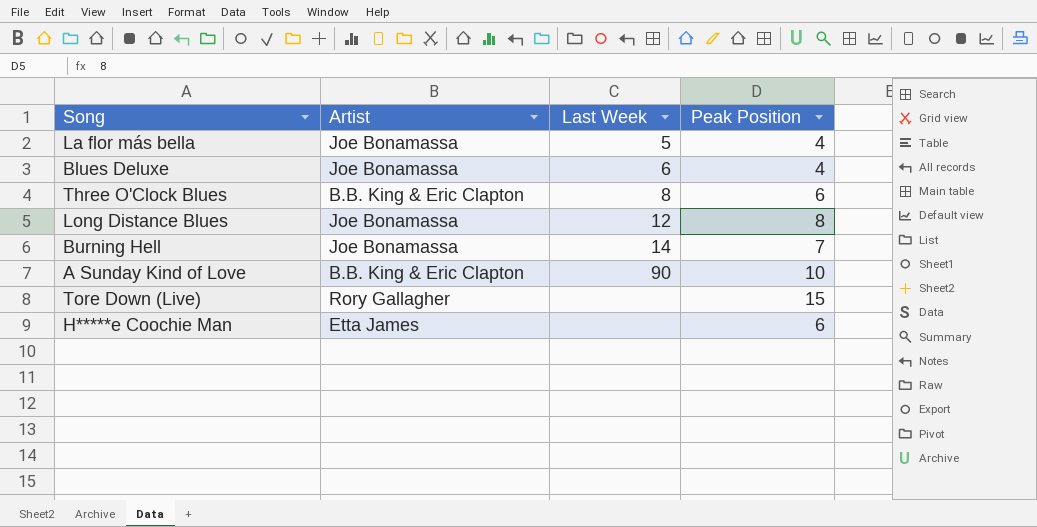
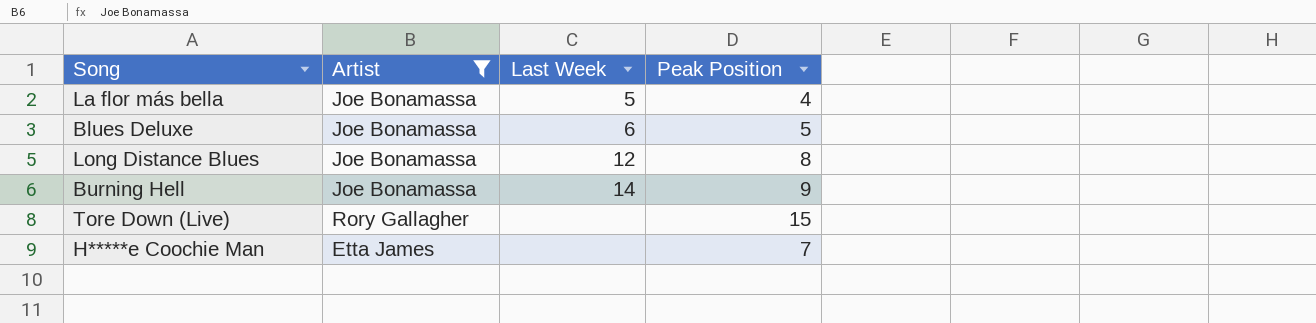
filter: none -> Artist != B.B. King & Eric Clapton
Blues Deluxe | Peak Position: 4 -> 5
Burning Hell | Peak Position: 7 -> 9
H*****e Coochie Man | Peak Position: 6 -> 7

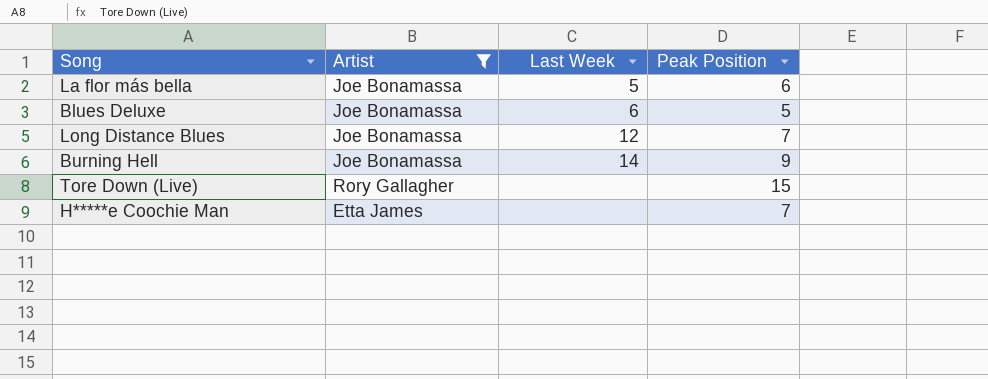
La flor más bella | Peak Position: 4 -> 6
Long Distance Blues | Peak Position: 8 -> 7

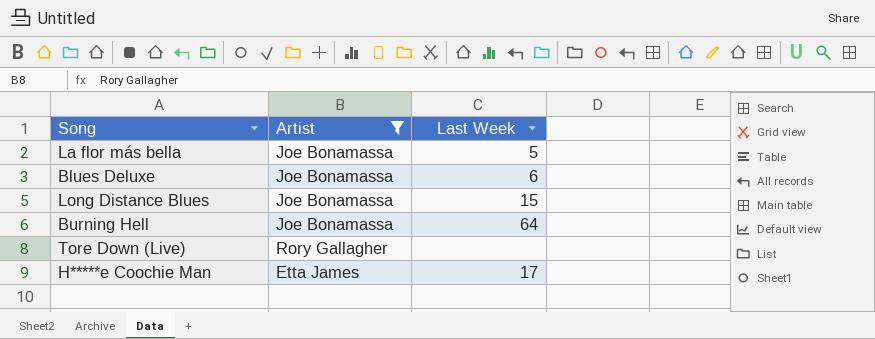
column Peak Position | position: 4 -> none
Long Distance Blues | Last Week: 12 -> 15
Burning Hell | Last Week: 14 -> 64
H*****e Coochie Man | Last Week: none -> 17

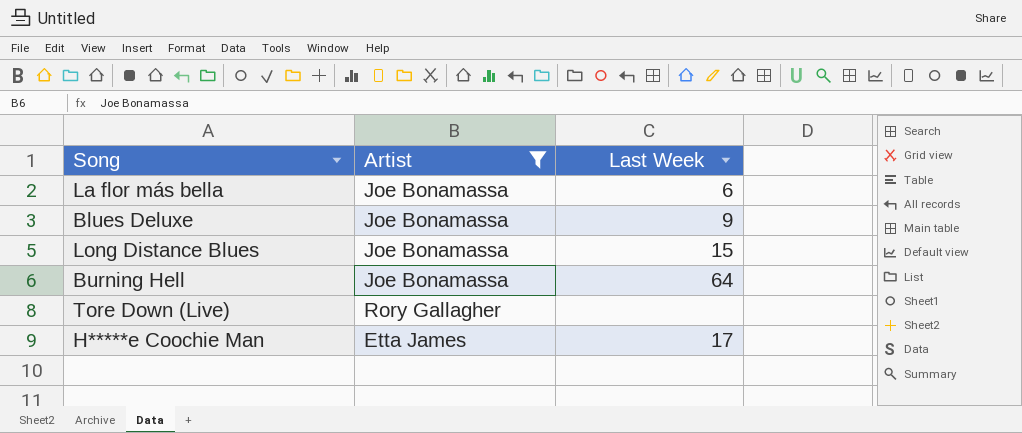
La flor más bella | Last Week: 5 -> 6
Blues Deluxe | Last Week: 6 -> 9

